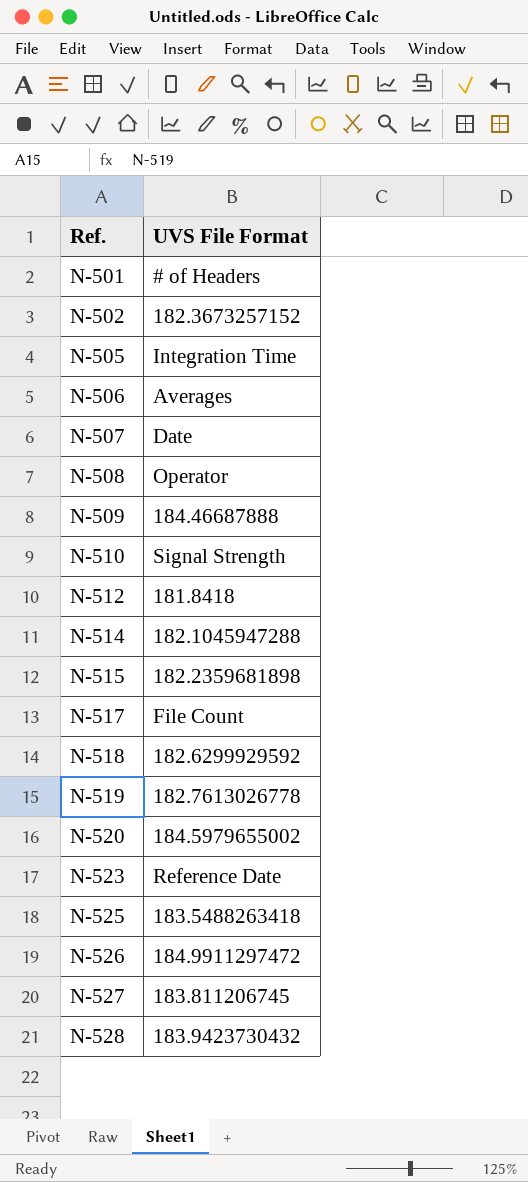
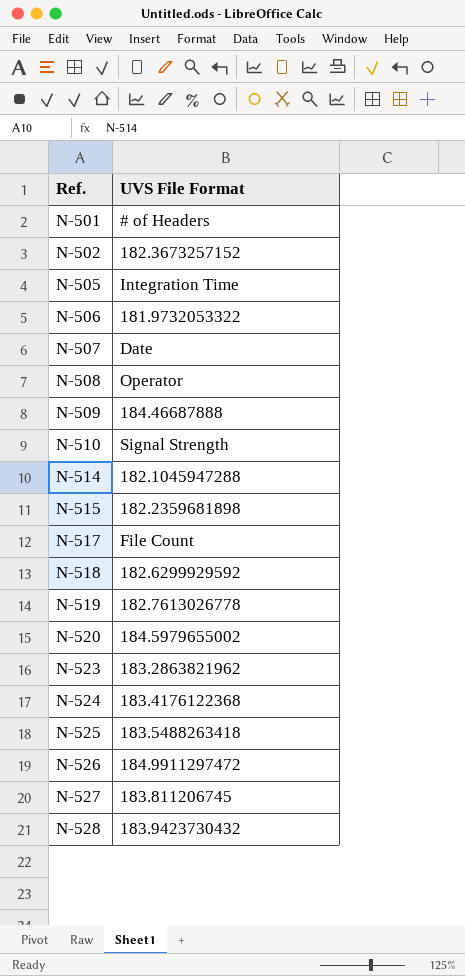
row N-512: 181.8418 -> none
N-506 | UVS File Format: Averages -> 181.9732053322
N-523 | UVS File Format: Reference Date -> 183.2863821962
row N-524: none -> 183.4176122368

